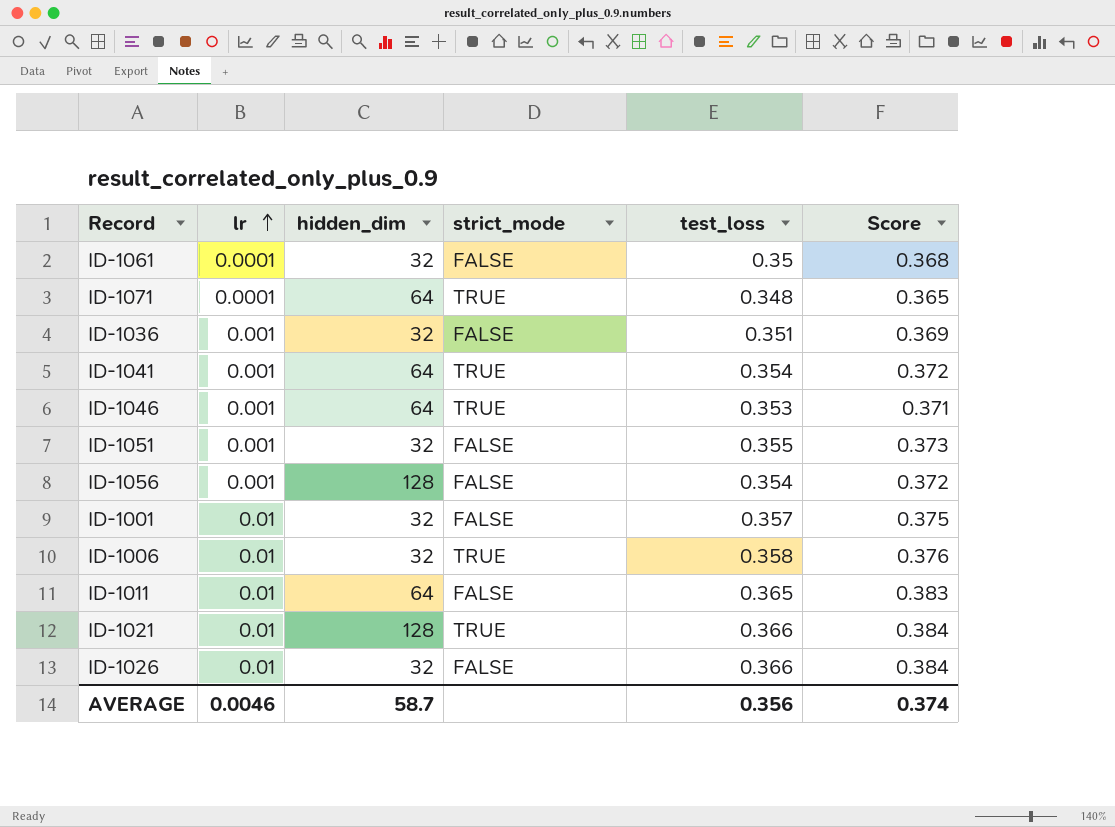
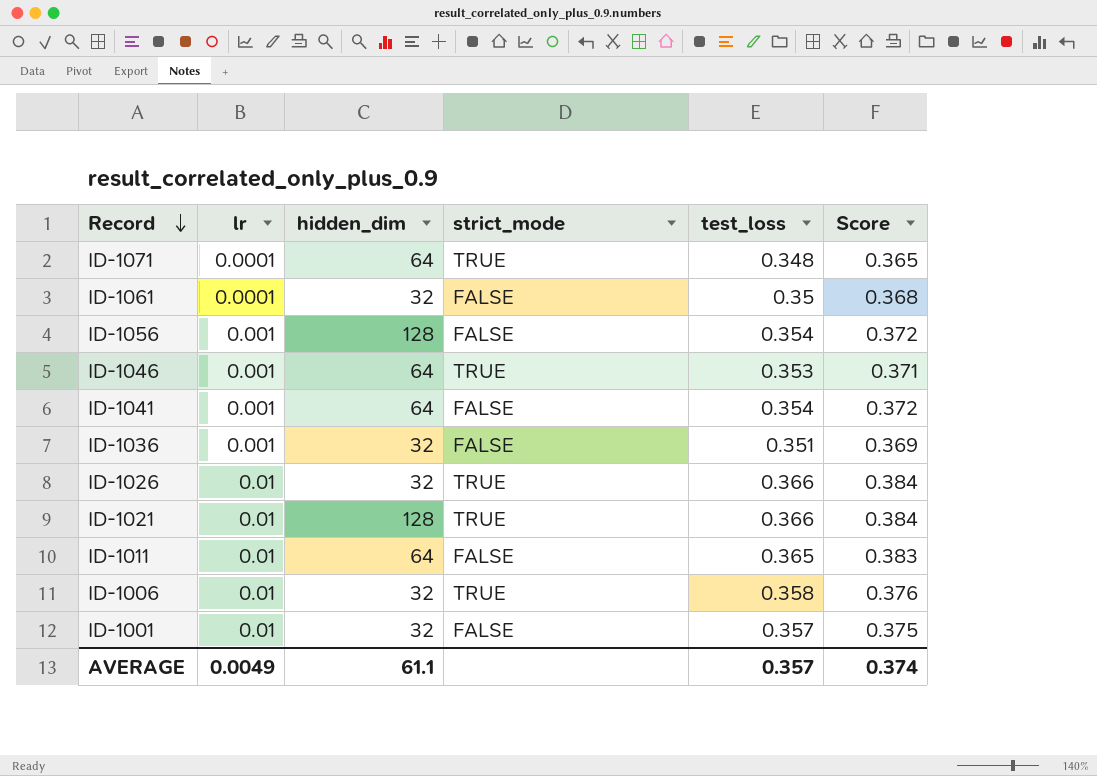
row order: lr ascending -> Record descending
row ID-1051: 0.001 | 32 | FALSE | 0.355 | 0.373 -> none
ID-1041 | strict_mode: TRUE -> FALSE
ID-1026 | strict_mode: FALSE -> TRUE
AVERAGE | lr: 0.0046 -> 0.0049
AVERAGE | hidden_dim: 58.7 -> 61.1
AVERAGE | test_loss: 0.356 -> 0.357

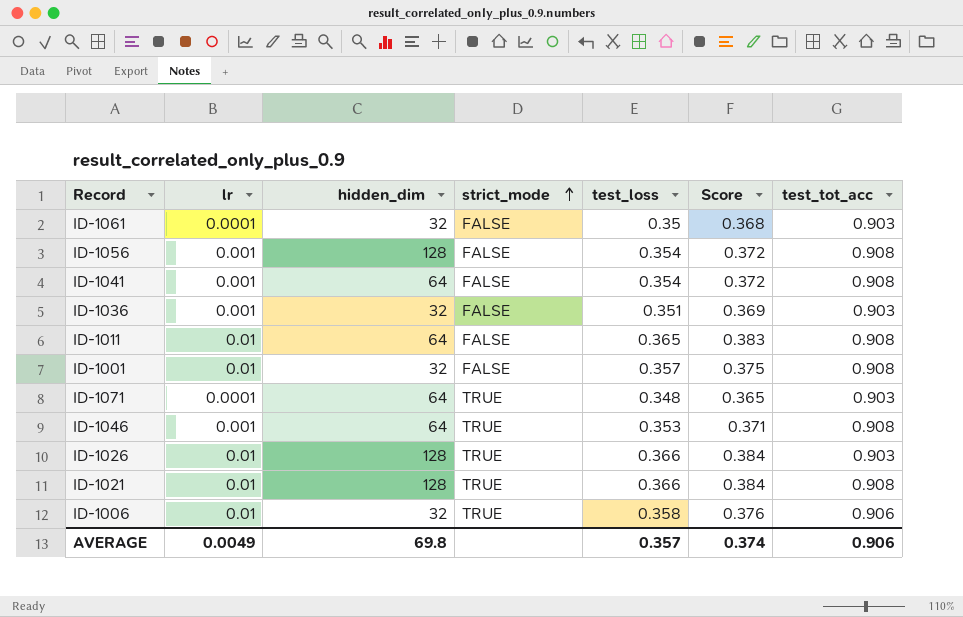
row order: Record descending -> strict_mode ascending
column test_tot_acc | position: none -> 7
ID-1026 | hidden_dim: 32 -> 128
AVERAGE | hidden_dim: 61.1 -> 69.8

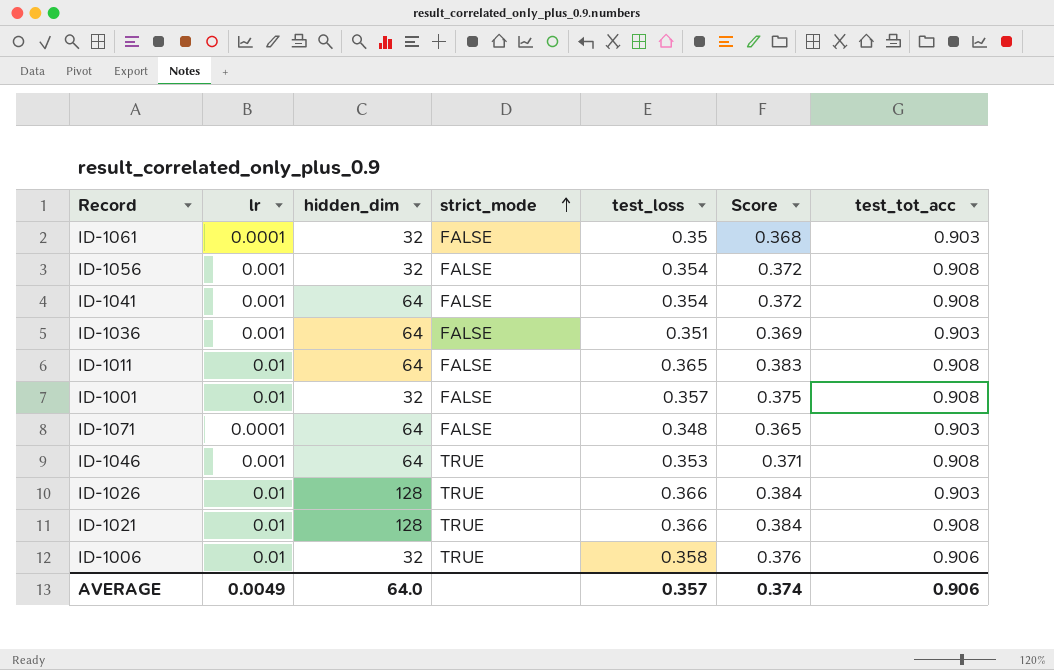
ID-1056 | hidden_dim: 128 -> 32
ID-1036 | hidden_dim: 32 -> 64
ID-1071 | strict_mode: TRUE -> FALSE
AVERAGE | hidden_dim: 69.8 -> 64.0

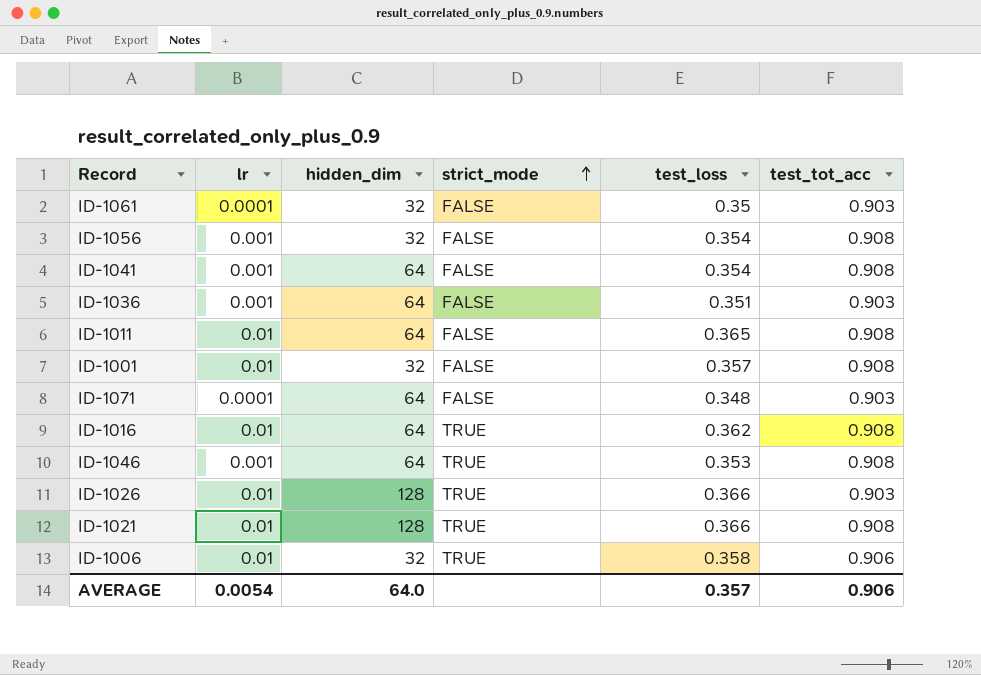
column Score | formula: [test_loss] * 1.05 -> none
row ID-1016: none -> 0.01 | 64 | TRUE | 0.362 | 0.908
AVERAGE | lr: 0.0049 -> 0.0054

